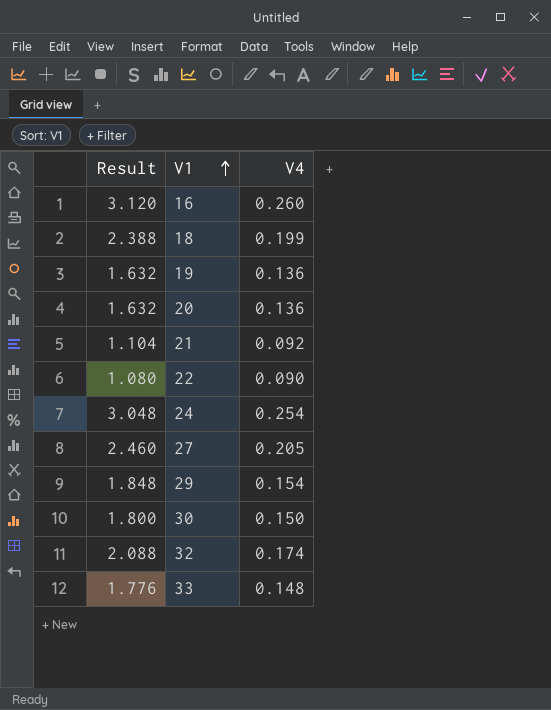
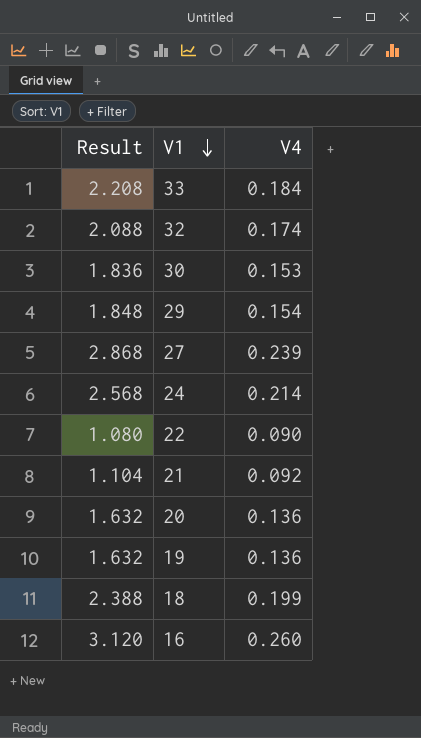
row order: V1 ascending -> V1 descending
33 | Result: 1.776 -> 2.208
33 | V4: 0.148 -> 0.184
30 | Result: 1.800 -> 1.836
30 | V4: 0.150 -> 0.153
27 | Result: 2.460 -> 2.868
27 | V4: 0.205 -> 0.239
24 | Result: 3.048 -> 2.568
24 | V4: 0.254 -> 0.214

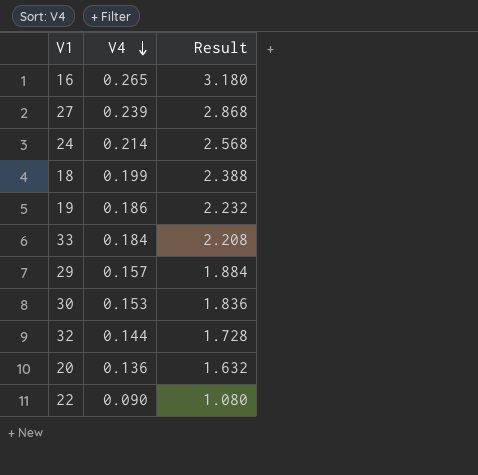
row order: V1 descending -> V4 descending
column Result | position: 1 -> 3
row 21: 1.104 | 0.092 -> none
16 | V4: 0.260 -> 0.265
16 | Result: 3.120 -> 3.180
19 | V4: 0.136 -> 0.186
19 | Result: 1.632 -> 2.232
29 | V4: 0.154 -> 0.157
29 | Result: 1.848 -> 1.884
32 | V4: 0.174 -> 0.144
32 | Result: 2.088 -> 1.728

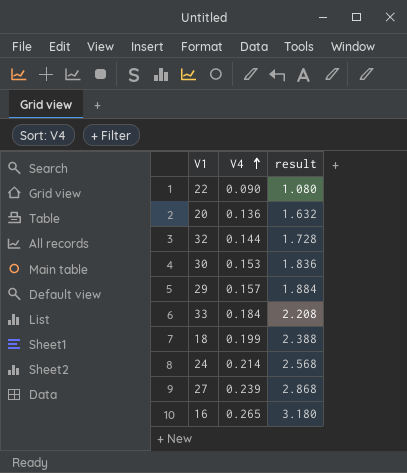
row order: V4 descending -> V4 ascending
column name: Result -> result
row 19: 0.186 | 2.232 -> none

